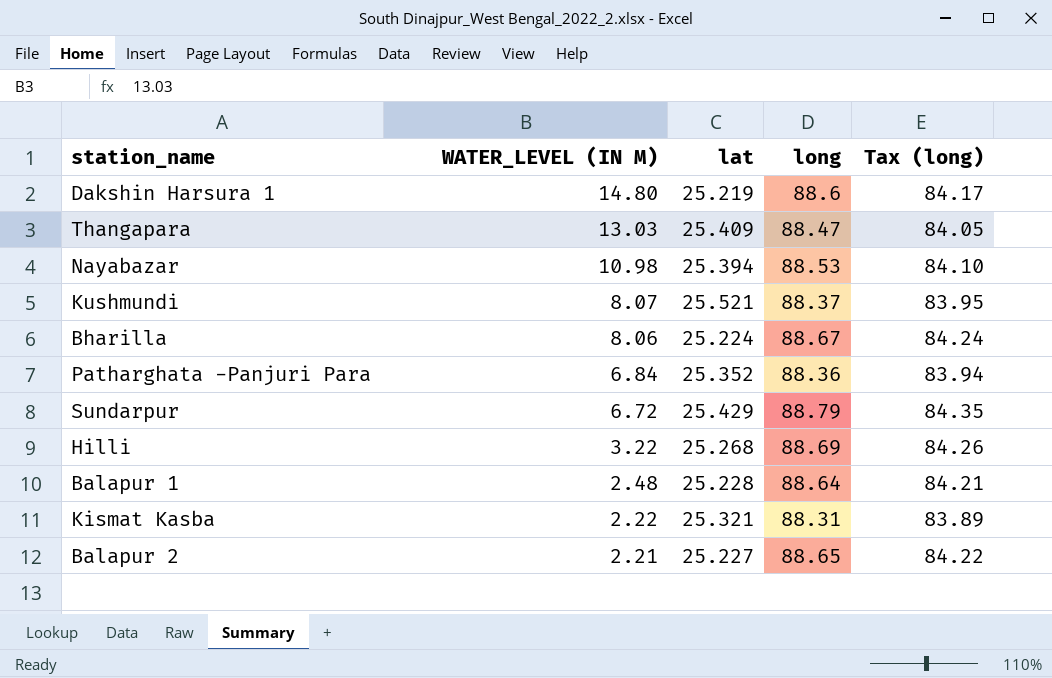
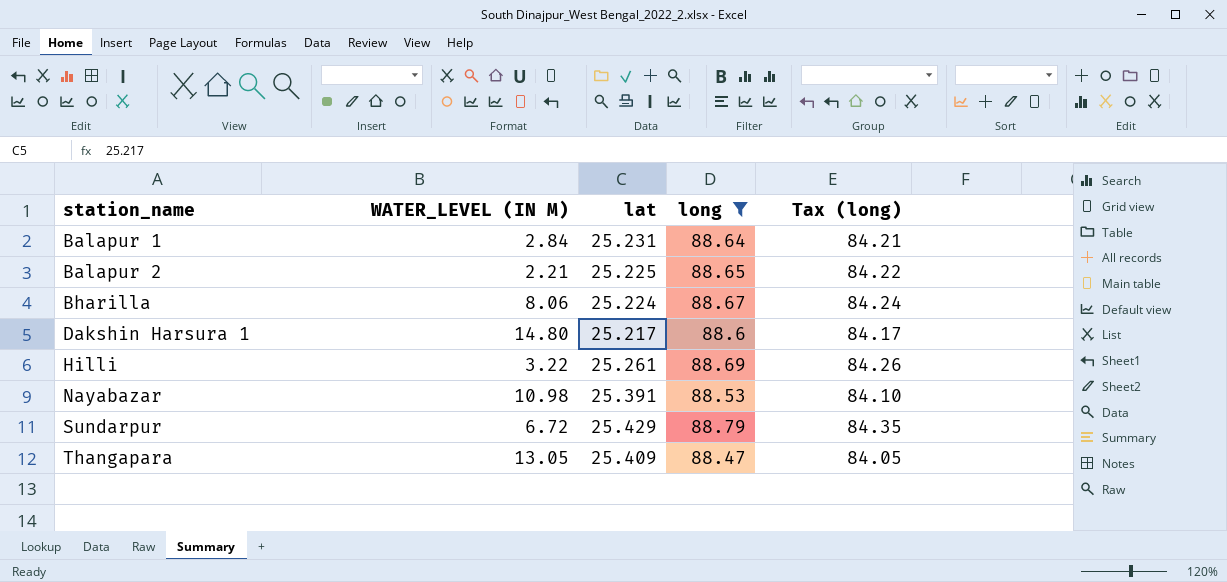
filter: none -> long >= 88.47
row order: WATER_LEVEL (IN M) descending -> station_name ascending
Balapur 1 | WATER_LEVEL (IN M): 2.48 -> 2.84
Balapur 1 | lat: 25.228 -> 25.231
Balapur 2 | lat: 25.227 -> 25.225
Dakshin Harsura 1 | lat: 25.219 -> 25.217
Hilli | lat: 25.268 -> 25.261
Nayabazar | lat: 25.394 -> 25.391
Thangapara | WATER_LEVEL (IN M): 13.03 -> 13.05

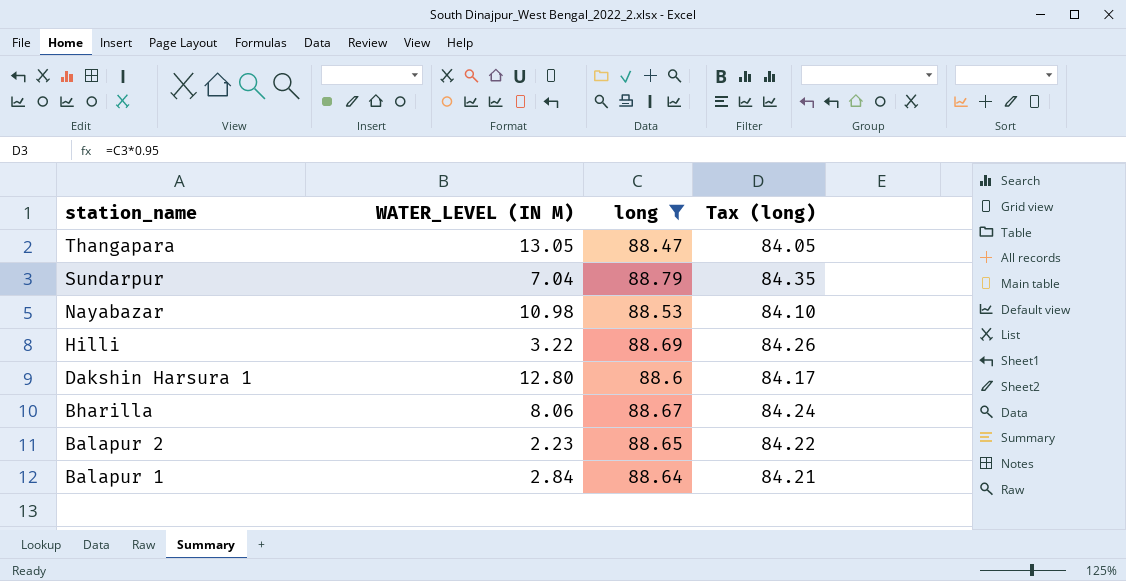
row order: station_name ascending -> station_name descending
column lat | position: 3 -> none
Sundarpur | WATER_LEVEL (IN M): 6.72 -> 7.04
Dakshin Harsura 1 | WATER_LEVEL (IN M): 14.80 -> 12.80
Balapur 2 | WATER_LEVEL (IN M): 2.21 -> 2.23

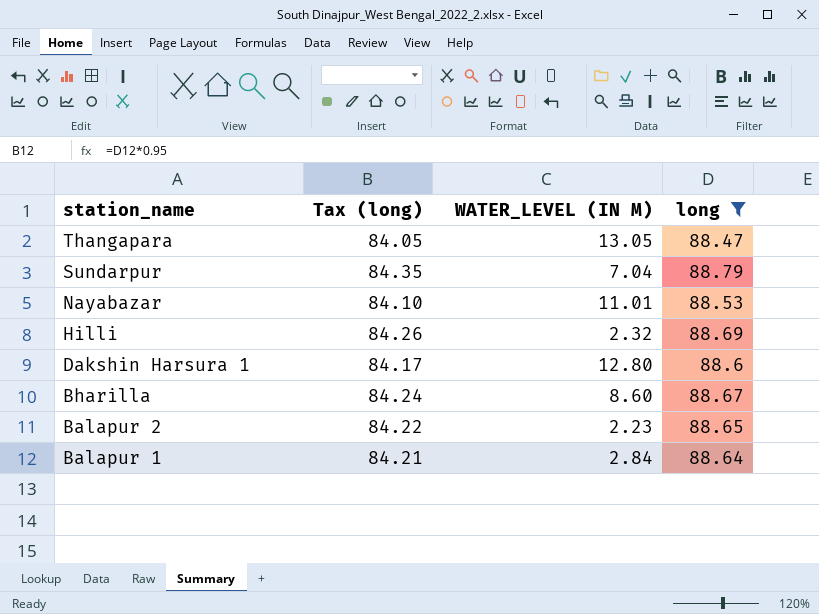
column Tax (long) | position: 4 -> 2
Nayabazar | WATER_LEVEL (IN M): 10.98 -> 11.01
Hilli | WATER_LEVEL (IN M): 3.22 -> 2.32
Bharilla | WATER_LEVEL (IN M): 8.06 -> 8.60

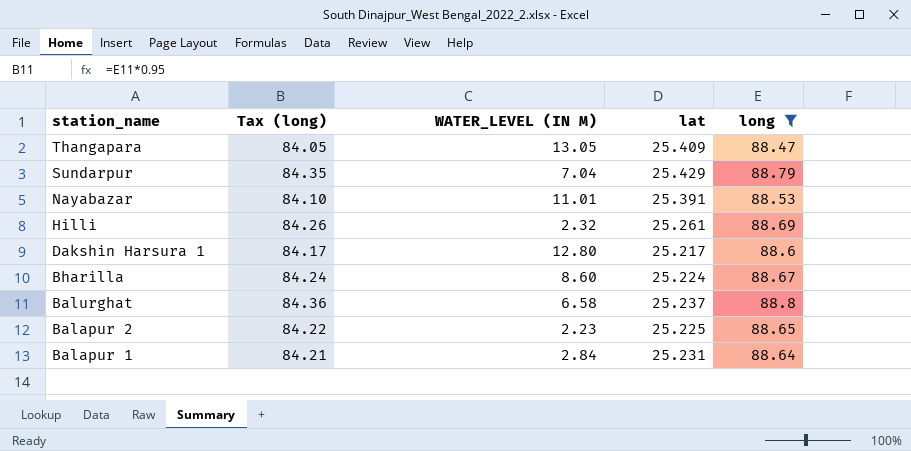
column lat | position: none -> 4
row Balurghat: none -> 84.36 | 6.58 | 25.237 | 88.8

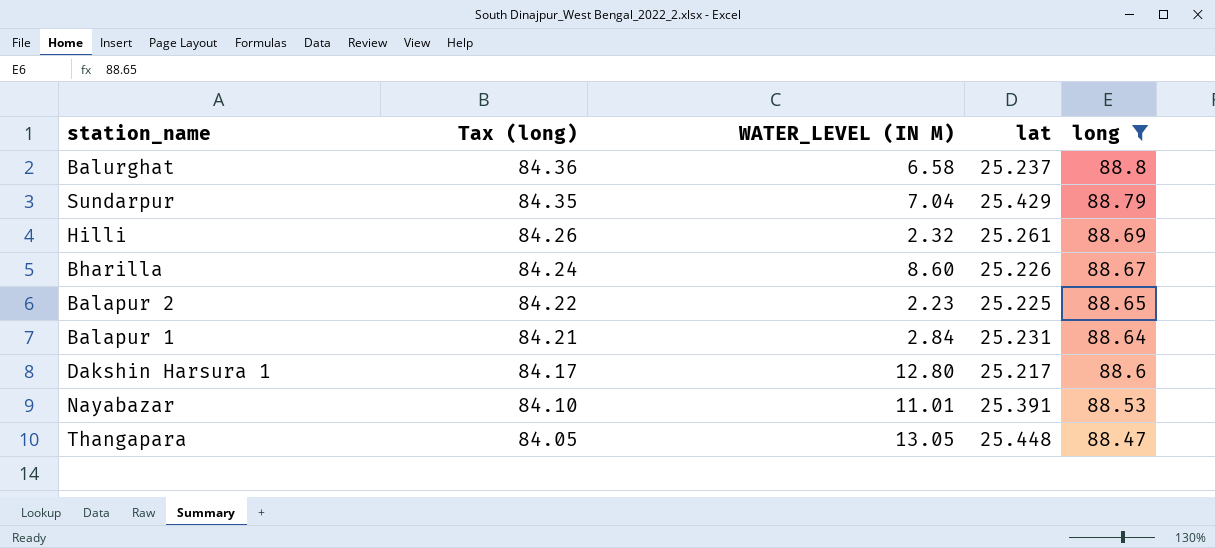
row order: station_name descending -> Tax (long) descending
Bharilla | lat: 25.224 -> 25.226
Thangapara | lat: 25.409 -> 25.448

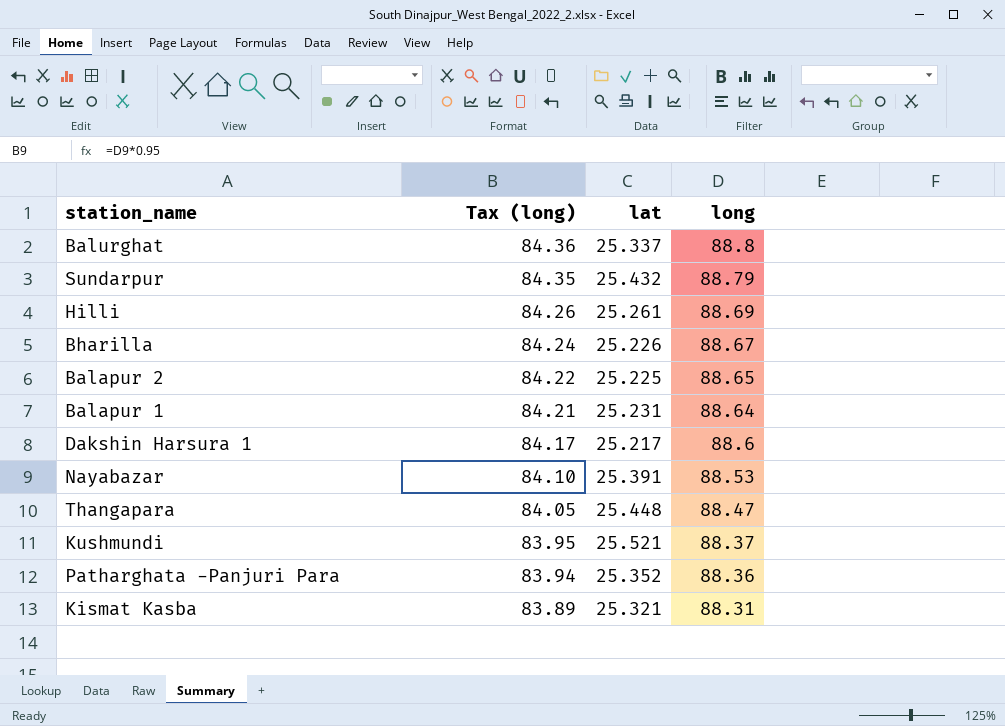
filter: long >= 88.47 -> none
column WATER_LEVEL (IN M) | position: 3 -> none
Balurghat | lat: 25.237 -> 25.337
Sundarpur | lat: 25.429 -> 25.432

